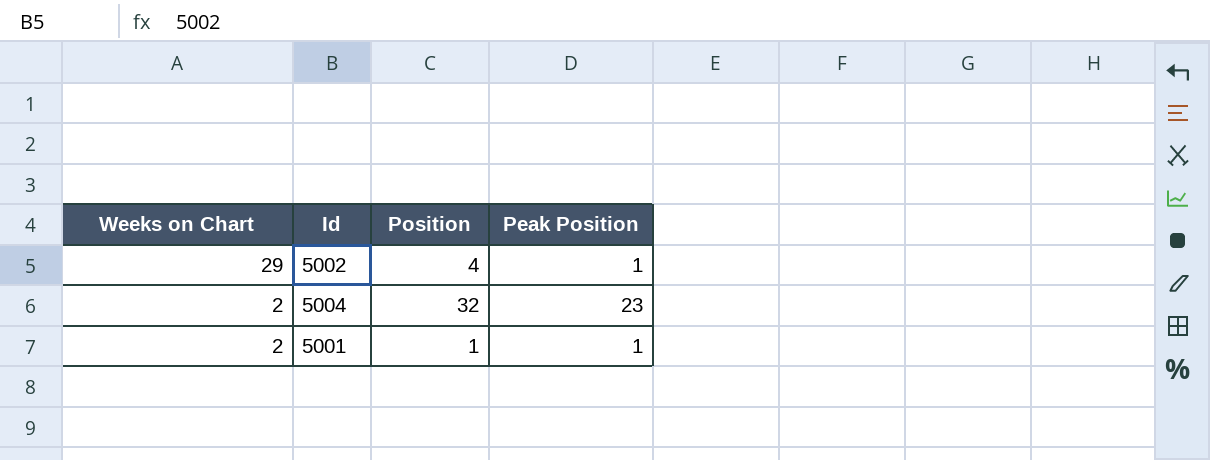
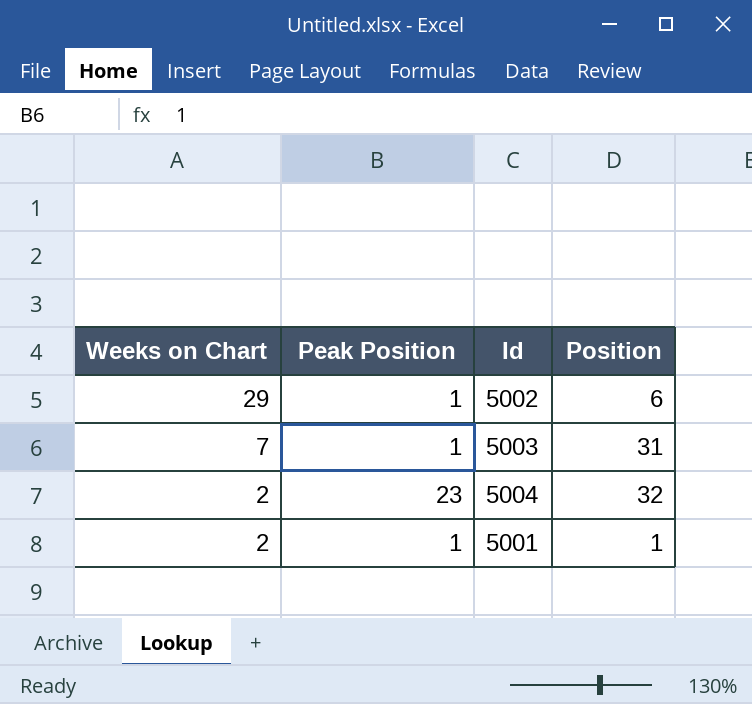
column Peak Position | position: 4 -> 2
5002 | Position: 4 -> 6
row 5003: none -> 7 | 1 | 31

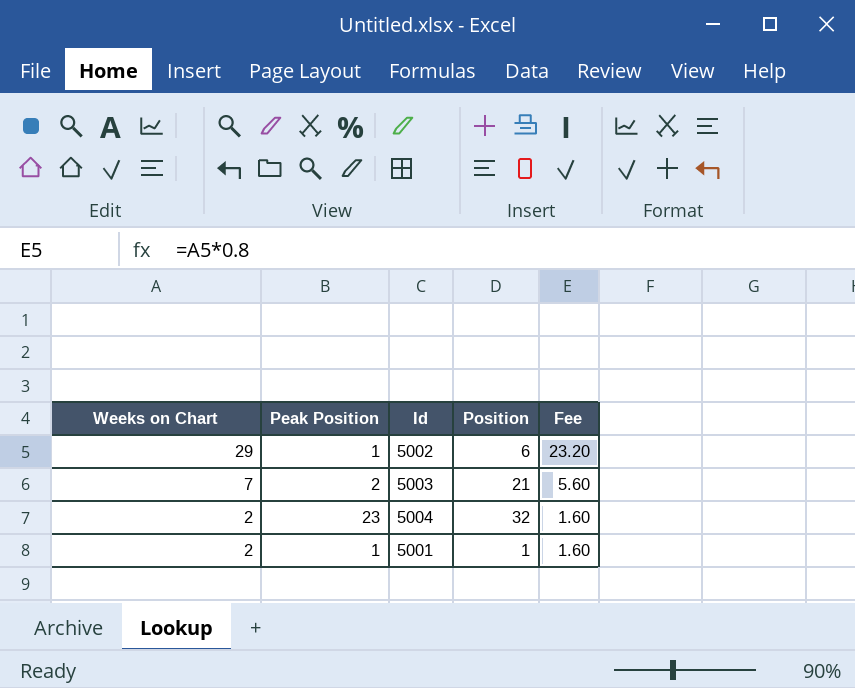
column Fee | formula: none -> [Weeks on Chart] * 0.8
5003 | Peak Position: 1 -> 2
5003 | Position: 31 -> 21

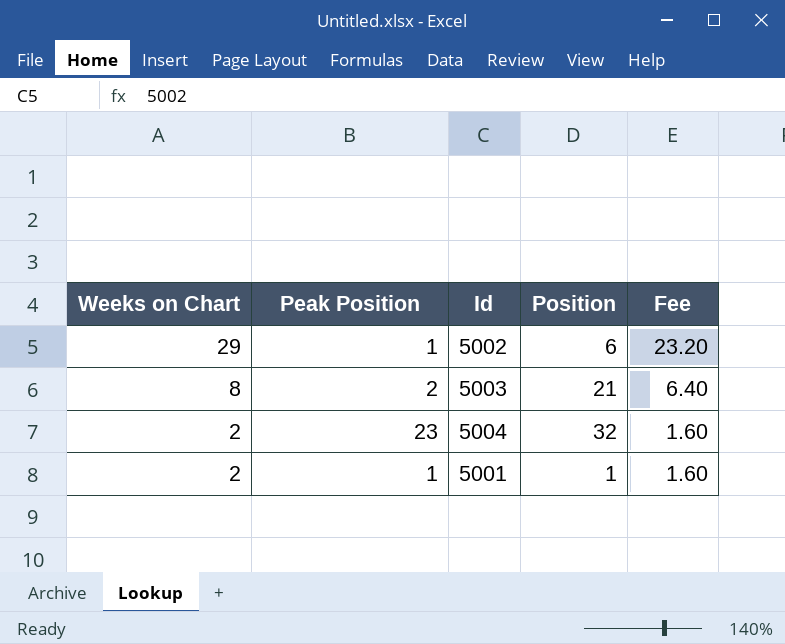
5003 | Weeks on Chart: 7 -> 8
5003 | Fee: 5.60 -> 6.40

